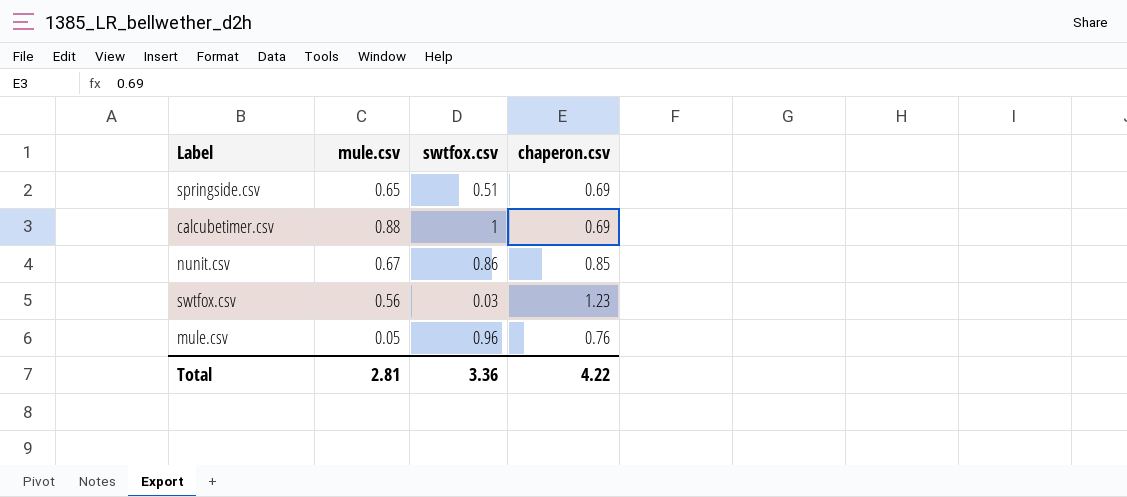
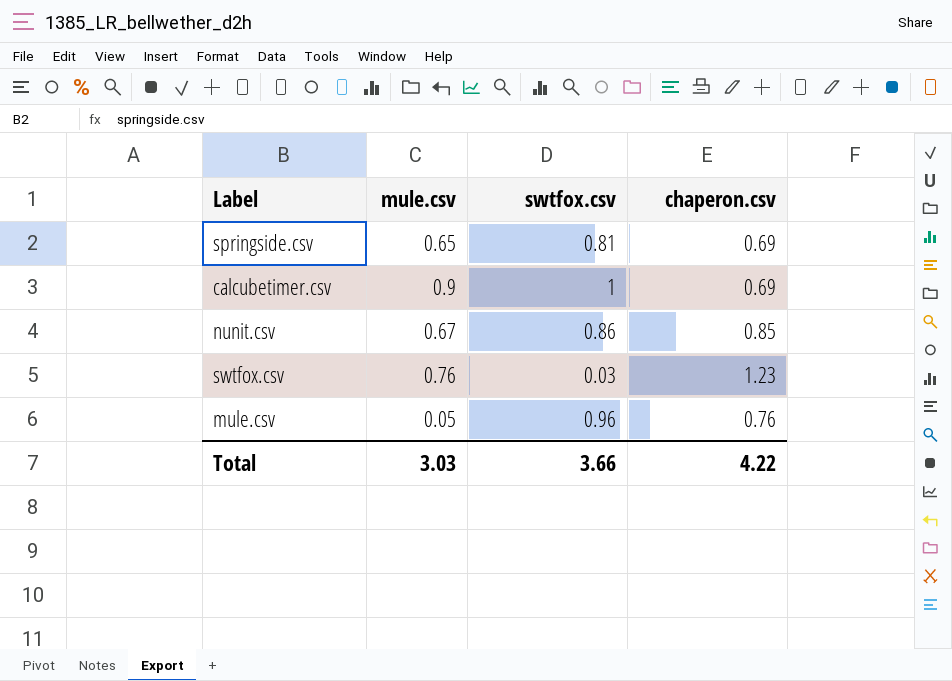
springside.csv | swtfox.csv: 0.51 -> 0.81
calcubetimer.csv | mule.csv: 0.88 -> 0.9
swtfox.csv | mule.csv: 0.56 -> 0.76
Total | mule.csv: 2.81 -> 3.03
Total | swtfox.csv: 3.36 -> 3.66

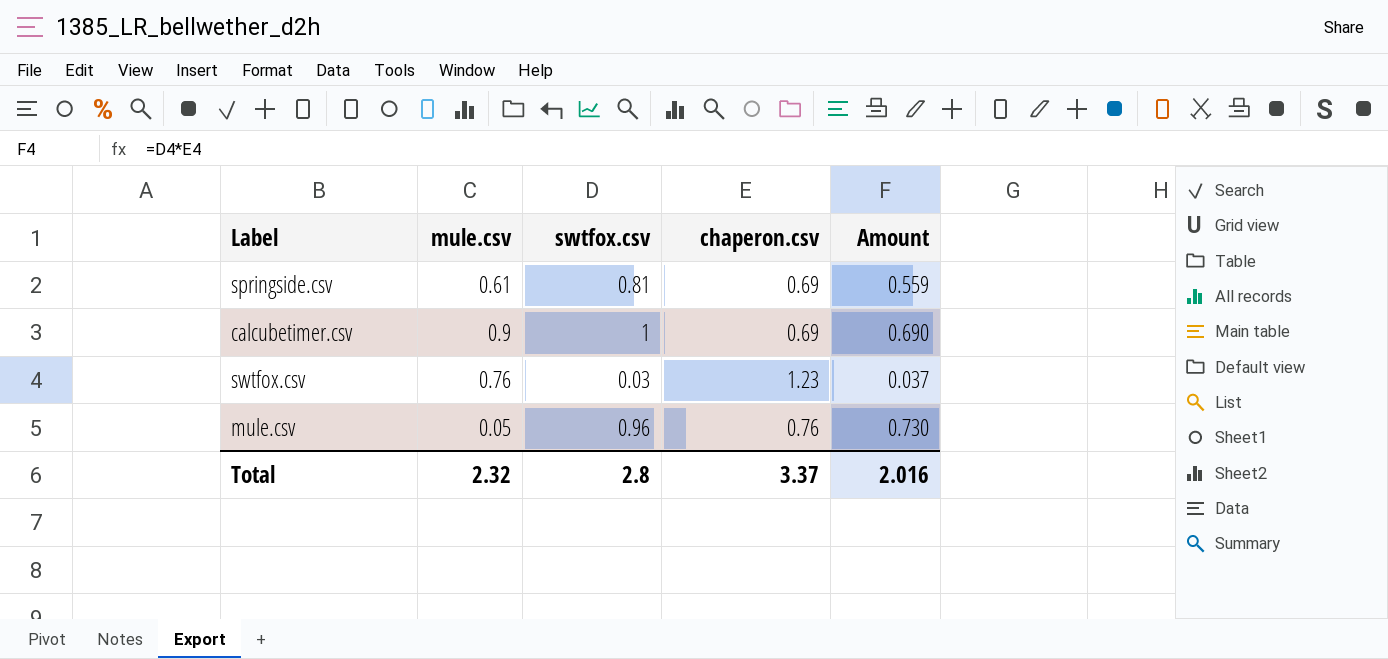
column Amount | formula: none -> [swtfox.csv] * [chaperon.csv]
row nunit.csv: 0.67 | 0.86 | 0.85 -> none
springside.csv | mule.csv: 0.65 -> 0.61
Total | mule.csv: 3.03 -> 2.32
Total | swtfox.csv: 3.66 -> 2.8
Total | chaperon.csv: 4.22 -> 3.37

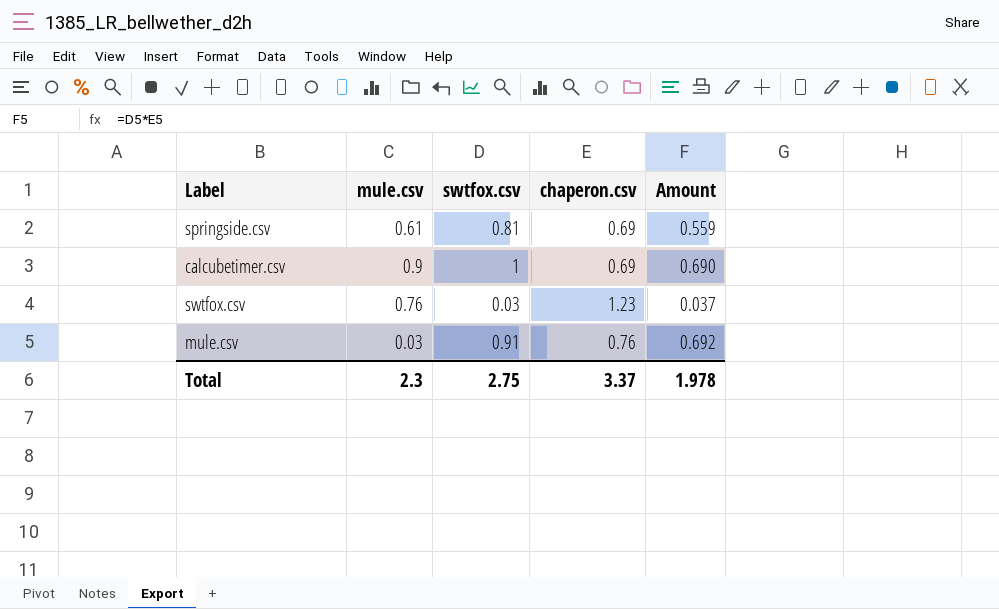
mule.csv | mule.csv: 0.05 -> 0.03
mule.csv | swtfox.csv: 0.96 -> 0.91
mule.csv | Amount: 0.730 -> 0.692
Total | mule.csv: 2.32 -> 2.3
Total | swtfox.csv: 2.8 -> 2.75
Total | Amount: 2.016 -> 1.978

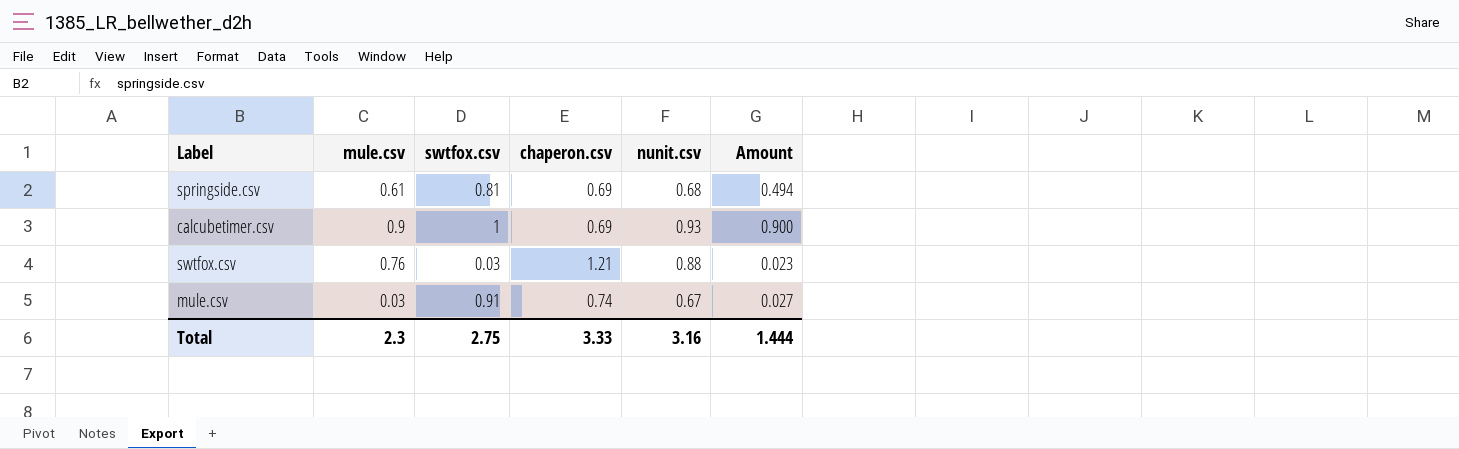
column nunit.csv | position: none -> 5
column Amount | formula: [swtfox.csv] * [chaperon.csv] -> [mule.csv] * [swtfox.csv]
swtfox.csv | chaperon.csv: 1.23 -> 1.21
mule.csv | chaperon.csv: 0.76 -> 0.74
Total | chaperon.csv: 3.37 -> 3.33
Total | Amount: 1.978 -> 1.444

